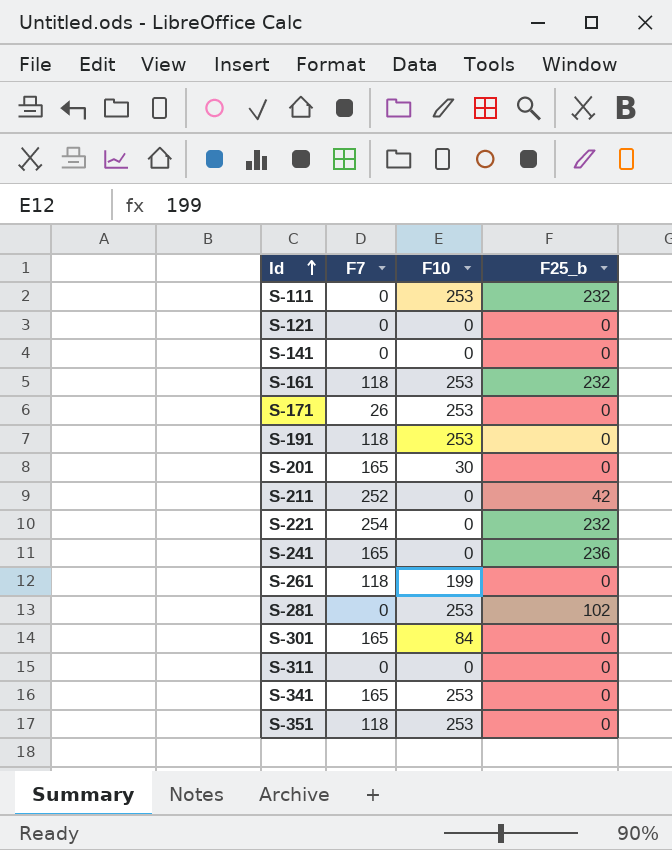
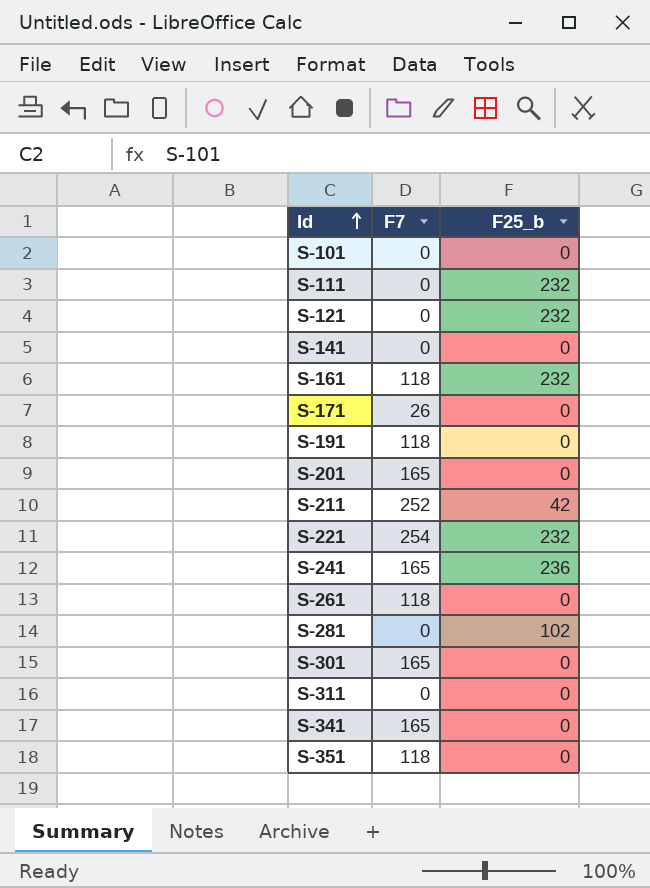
column F10 | position: 3 -> none
row S-101: none -> 0 | 0
S-121 | F25_b: 0 -> 232

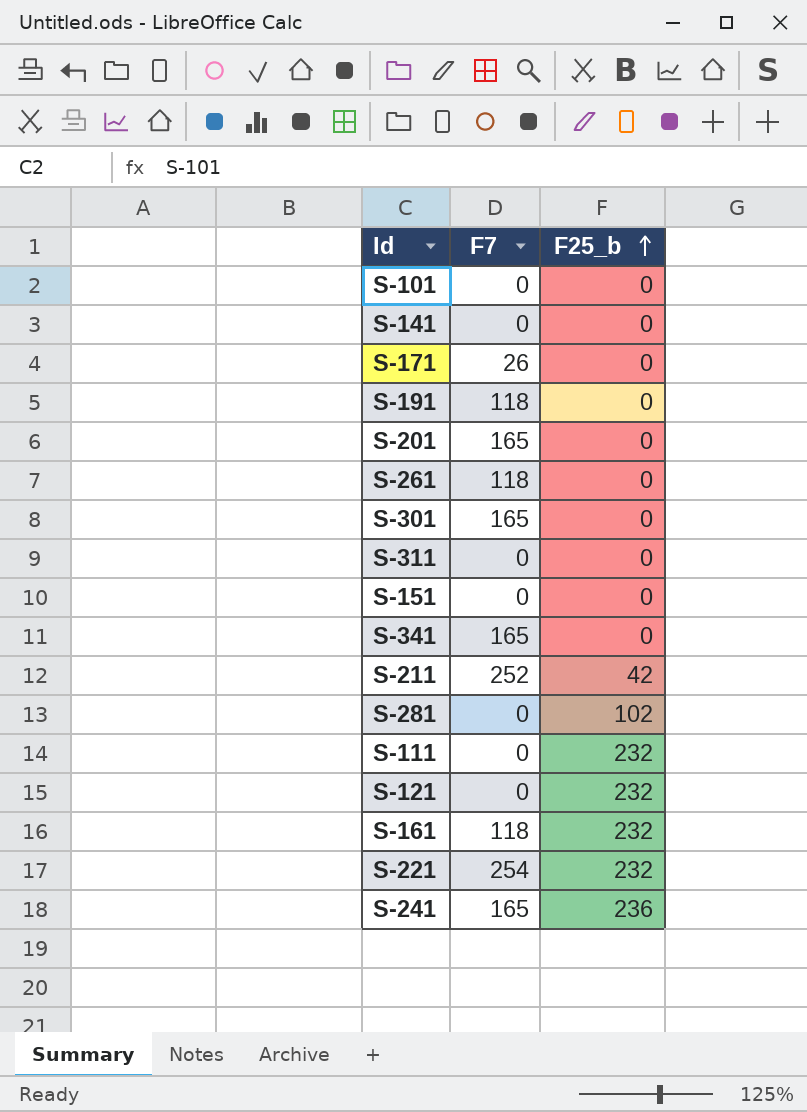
row order: Id ascending -> F25_b ascending
row S-351: 118 | 0 -> none
row S-151: none -> 0 | 0

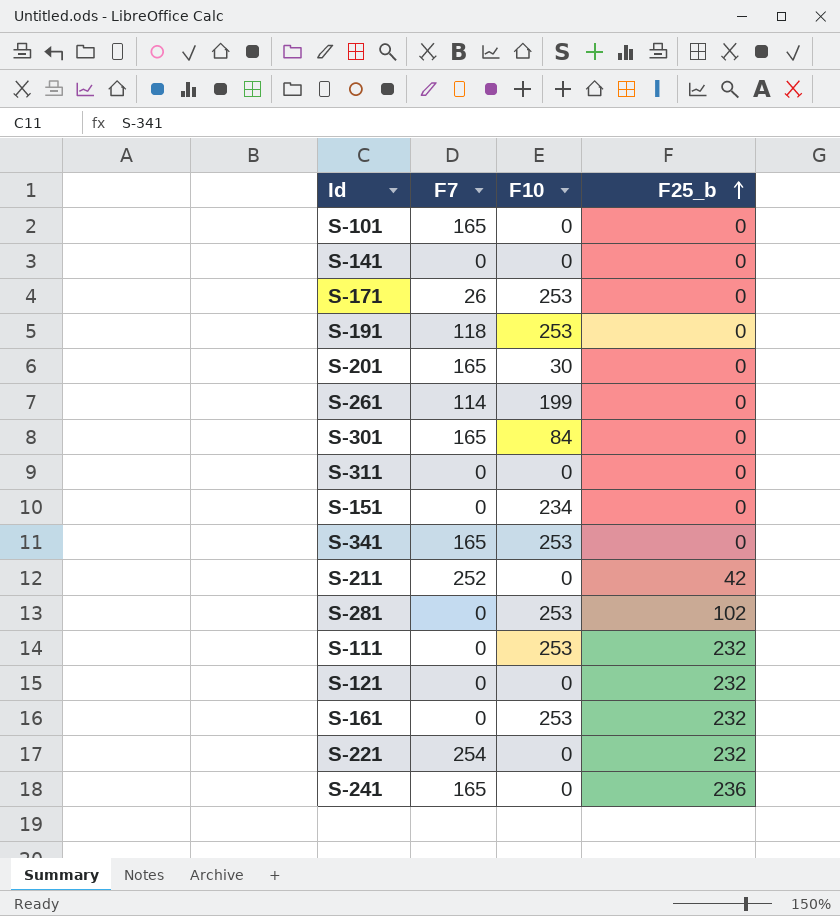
column F10 | position: none -> 3
S-101 | F7: 0 -> 165
S-261 | F7: 118 -> 114
S-161 | F7: 118 -> 0

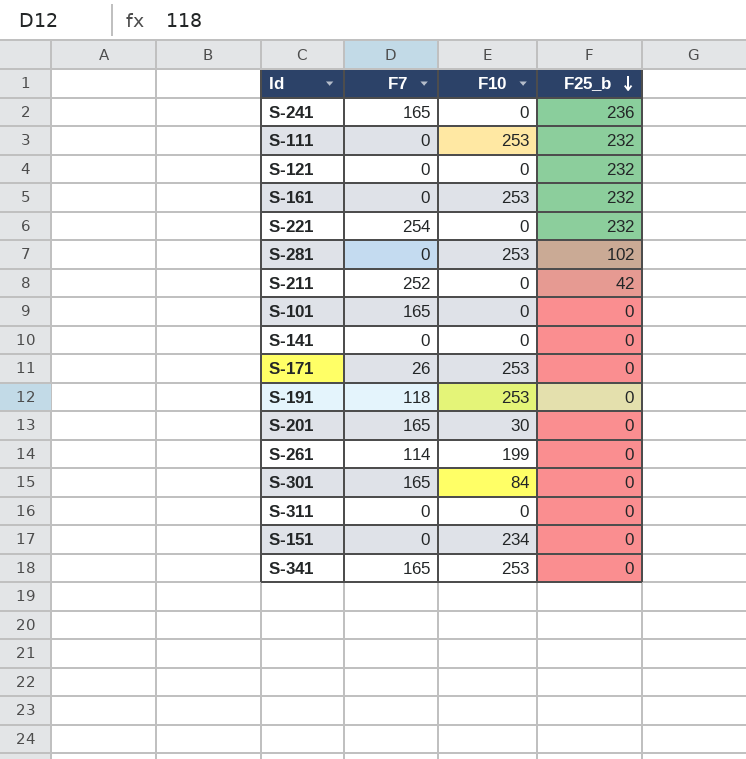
row order: F25_b ascending -> F25_b descending

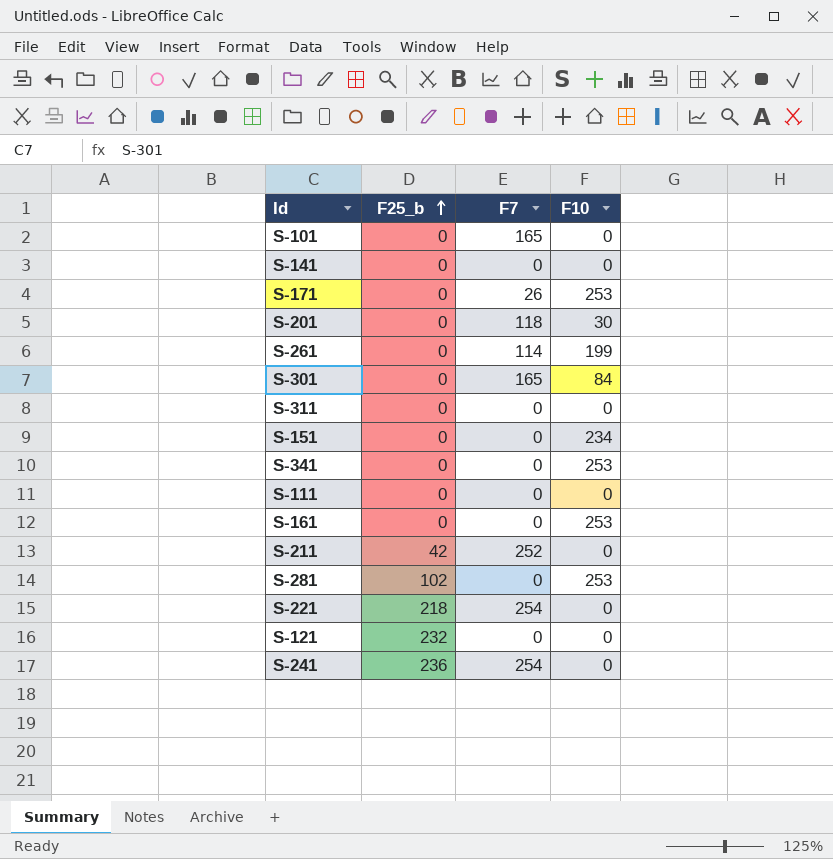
row order: F25_b descending -> F25_b ascending
column F25_b | position: 4 -> 2
row S-191: 118 | 253 | 0 -> none
S-201 | F7: 165 -> 118
S-341 | F7: 165 -> 0
S-111 | F25_b: 232 -> 0
S-111 | F10: 253 -> 0
S-161 | F25_b: 232 -> 0
S-221 | F25_b: 232 -> 218
S-241 | F7: 165 -> 254

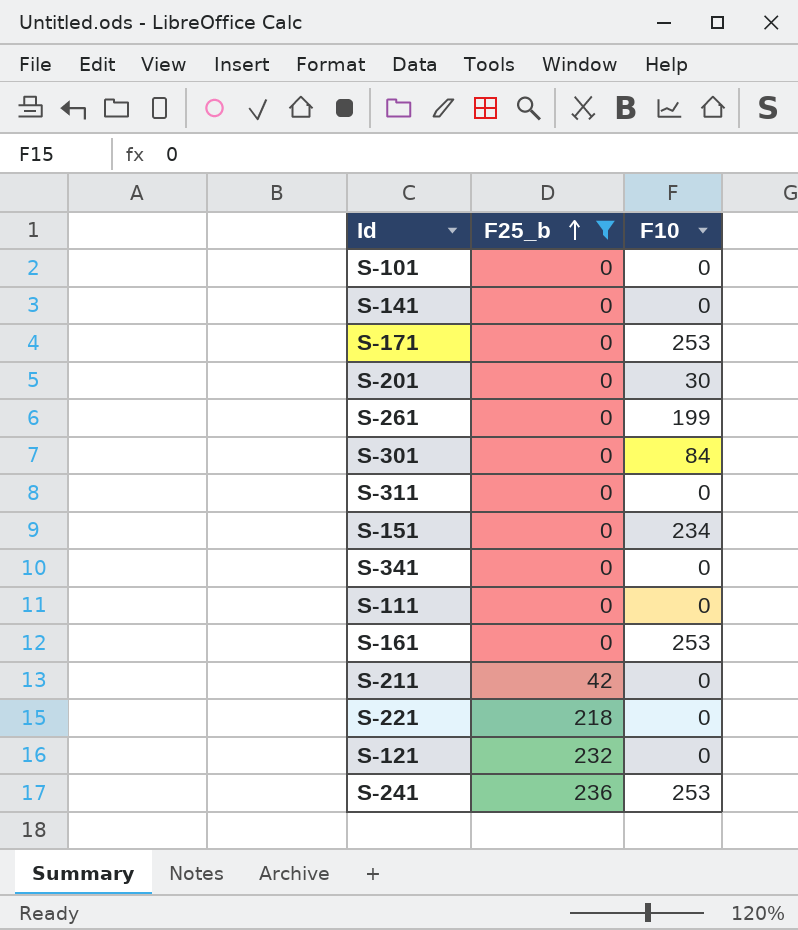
filter: none -> F25_b != 102
column F7 | position: 3 -> none
S-341 | F10: 253 -> 0
S-241 | F10: 0 -> 253

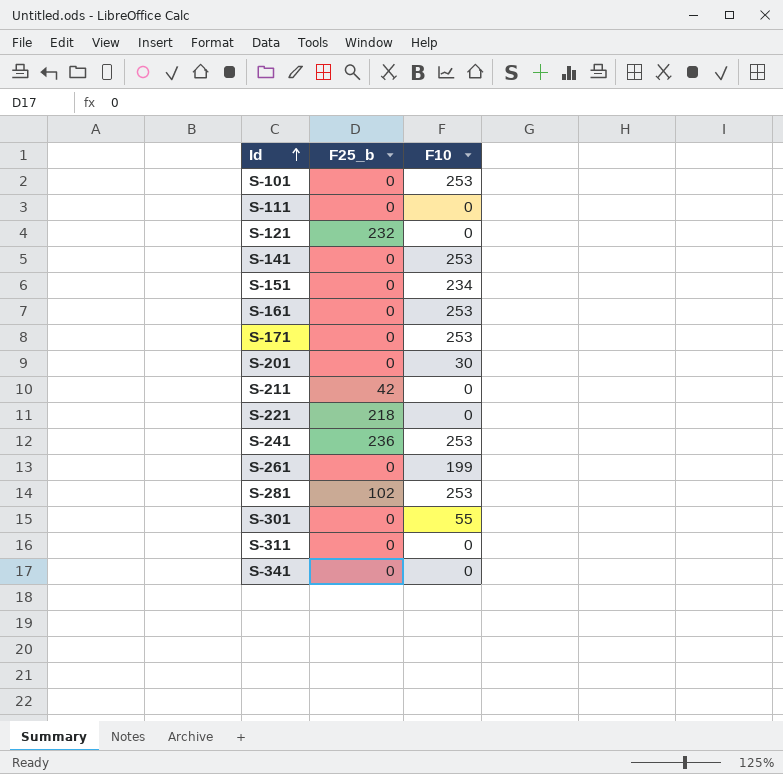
filter: F25_b != 102 -> none
row order: F25_b ascending -> Id ascending
S-101 | F10: 0 -> 253
S-141 | F10: 0 -> 253
S-301 | F10: 84 -> 55

